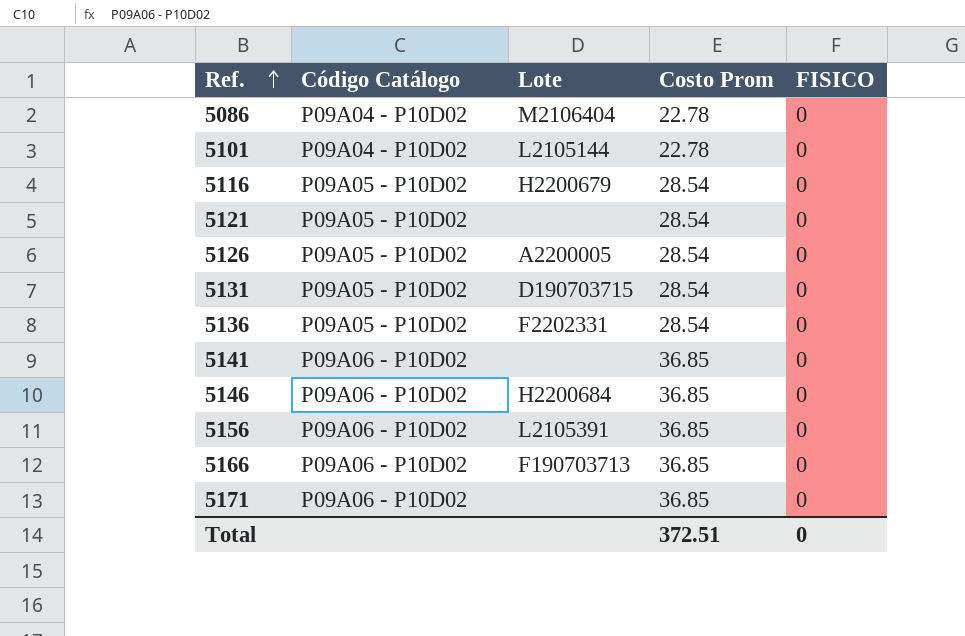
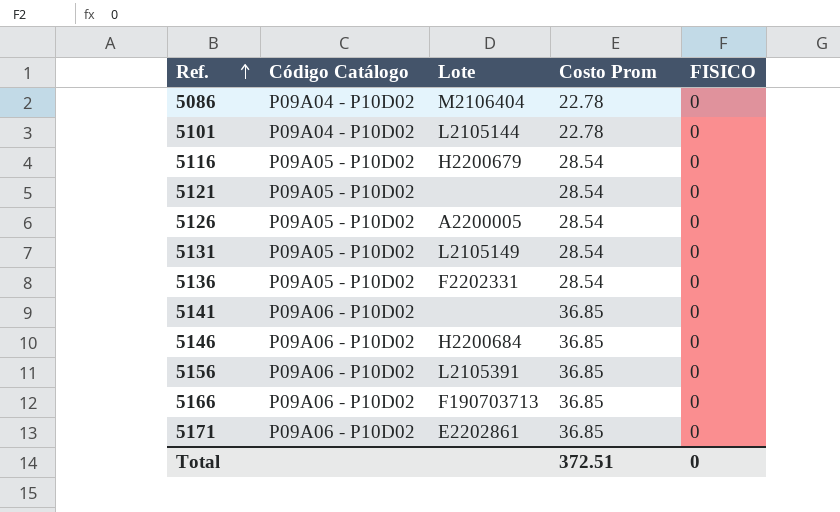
5131 | Lote: D190703715 -> L2105149
5171 | Lote: none -> E2202861

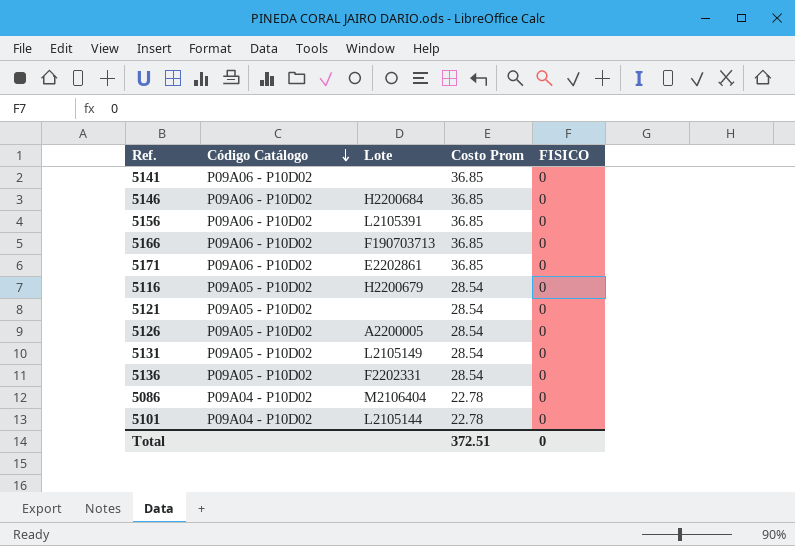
row order: Ref. ascending -> Código Catálogo descending

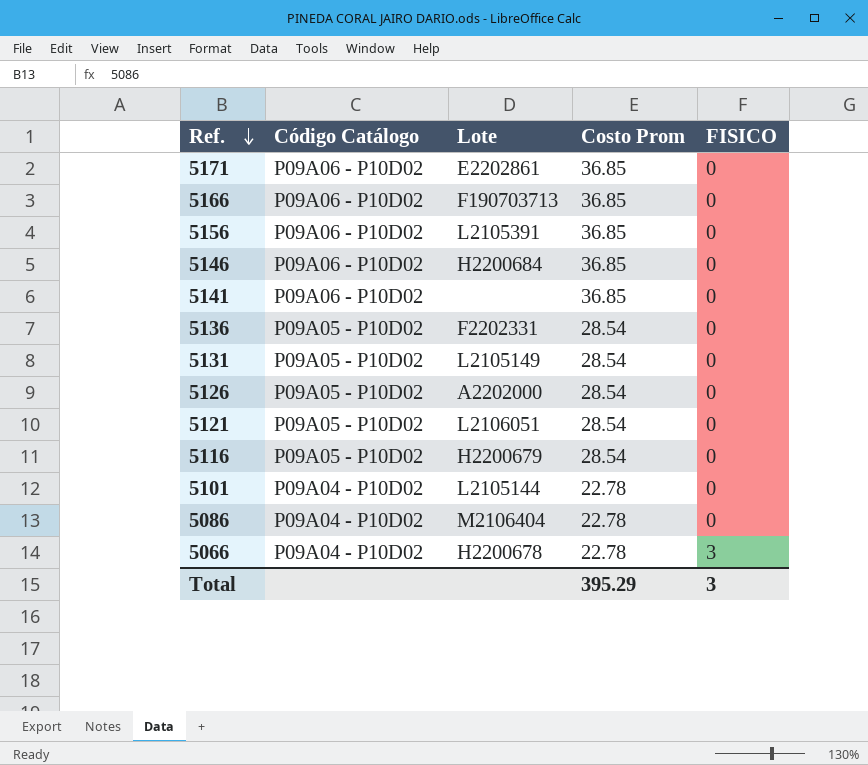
row order: Código Catálogo descending -> Ref. descending
5126 | Lote: A2200005 -> A2202000
5121 | Lote: none -> L2106051
row 5066: none -> P09A04 - P10D02 | H2200678 | 22.78 | 3
Total | Costo Prom: 372.51 -> 395.29
Total | FISICO: 0 -> 3

